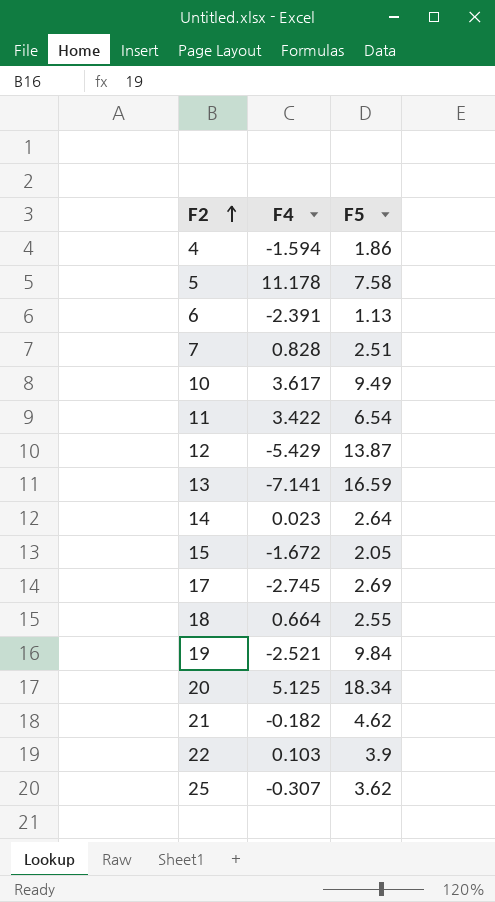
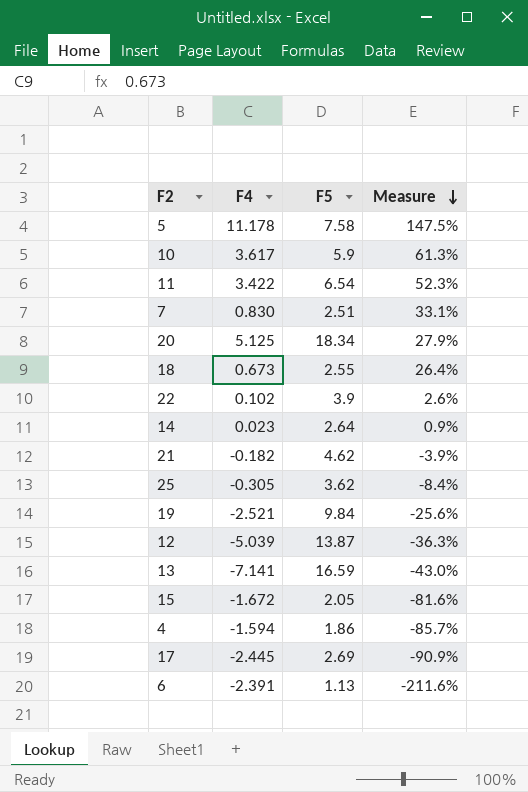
row order: F2 ascending -> Measure descending
column Measure | formula: none -> [F4] / [F5]
10 | F5: 9.49 -> 5.9
7 | F4: 0.828 -> 0.830
18 | F4: 0.664 -> 0.673
22 | F4: 0.103 -> 0.102
25 | F4: -0.307 -> -0.305
12 | F4: -5.429 -> -5.039
17 | F4: -2.745 -> -2.445

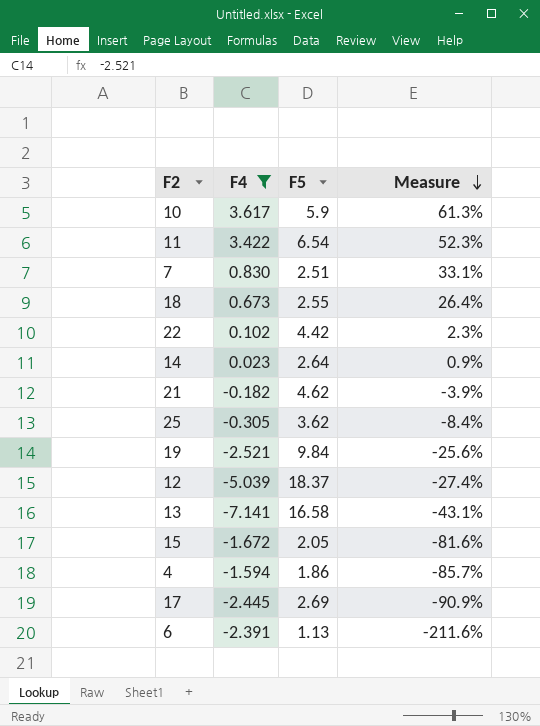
filter: none -> F4 <= 3.617
22 | F5: 3.9 -> 4.42
22 | Measure: 2.6% -> 2.3%
12 | F5: 13.87 -> 18.37
12 | Measure: -36.3% -> -27.4%
13 | F5: 16.59 -> 16.58
13 | Measure: -43.0% -> -43.1%

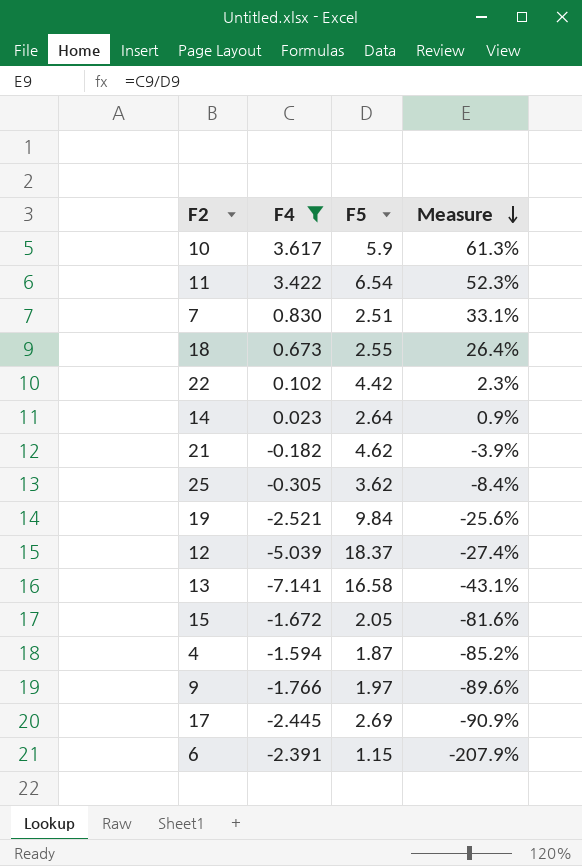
4 | F5: 1.86 -> 1.87
4 | Measure: -85.7% -> -85.2%
row 9: none -> -1.766 | 1.97 | -89.6%
6 | F5: 1.13 -> 1.15
6 | Measure: -211.6% -> -207.9%

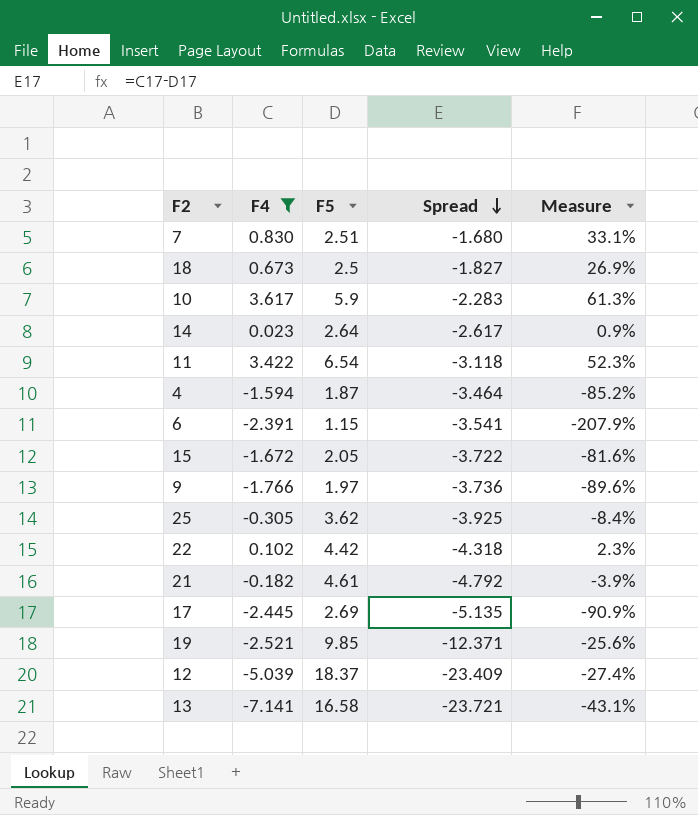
row order: Measure descending -> Spread descending
column Spread | formula: none -> [F4] - [F5]
18 | F5: 2.55 -> 2.5
18 | Measure: 26.4% -> 26.9%
21 | F5: 4.62 -> 4.61
19 | F5: 9.84 -> 9.85

